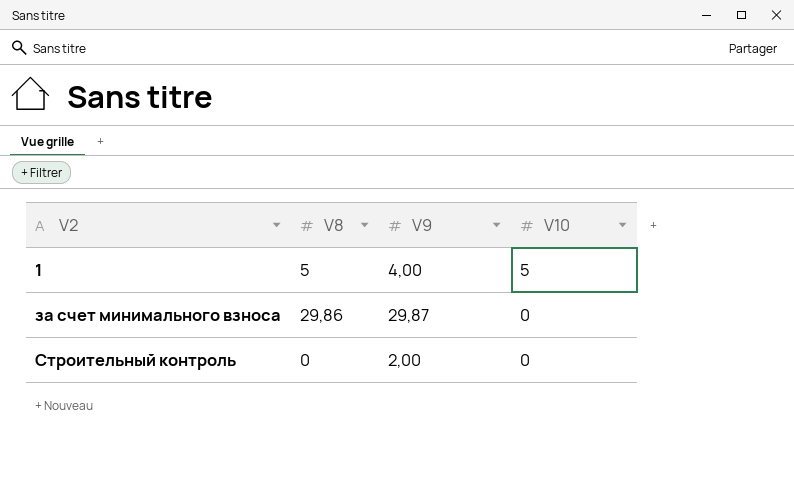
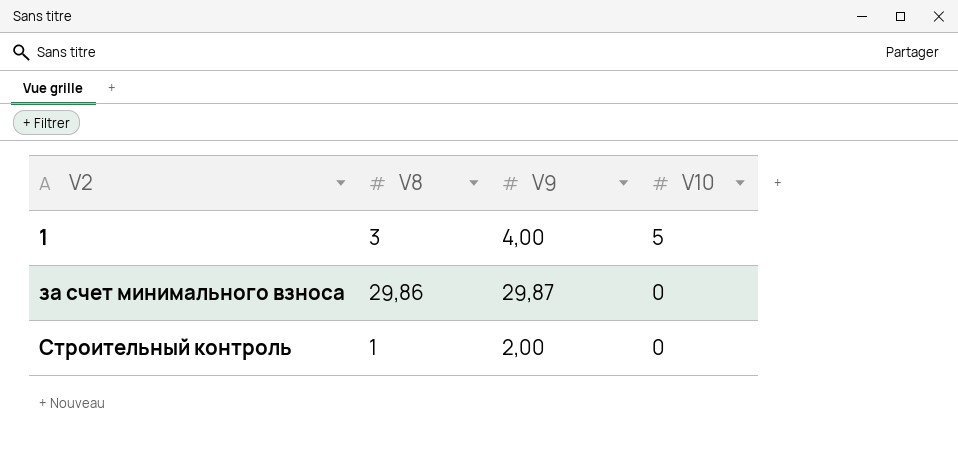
1 | V8: 5 -> 3
Строительный контроль | V8: 0 -> 1

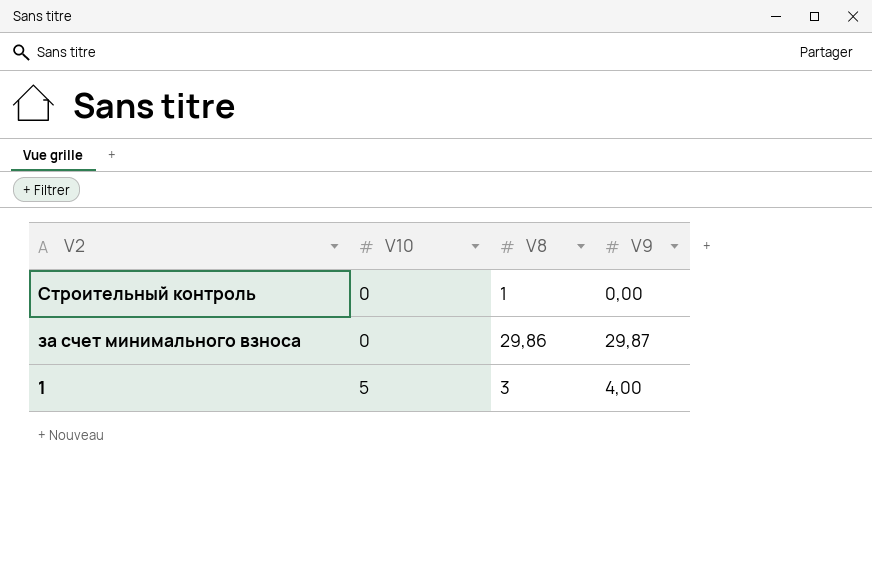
row order: V2 ascending -> V2 descending
column V10 | position: 4 -> 2
Строительный контроль | V9: 2,00 -> 0,00

